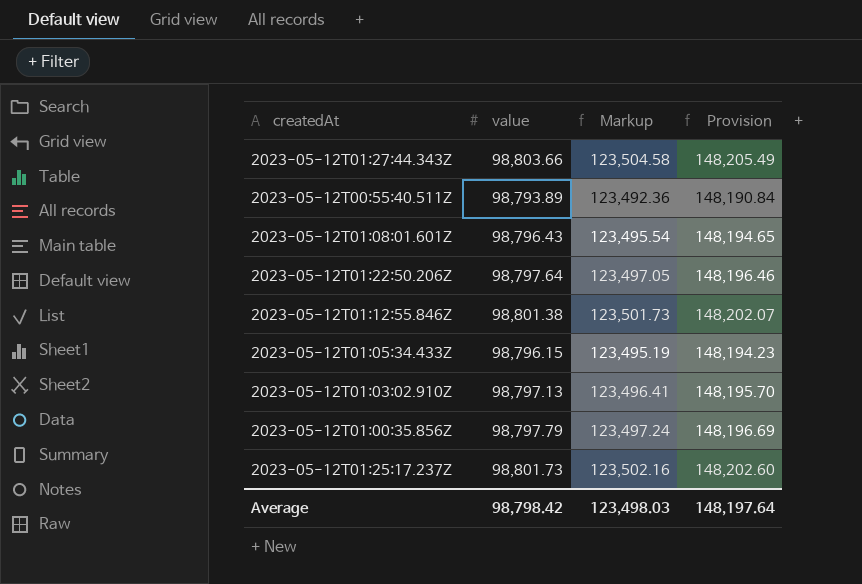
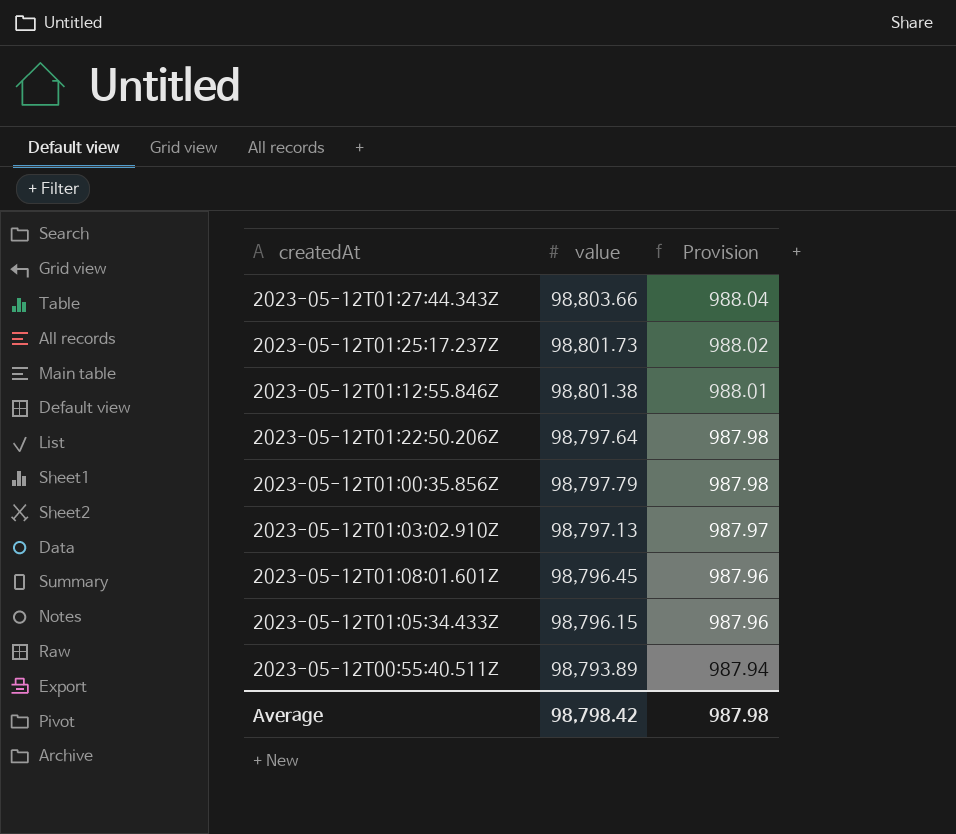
row order: none -> Provision descending
column Markup | formula: [value] * 1.25 -> none
column Provision | formula: [value] * 1.5 -> [value] * 0.01
2023-05-12T01:08:01.601Z | value: 98,796.43 -> 98,796.45
Average | Provision: 148,197.64 -> 987.98

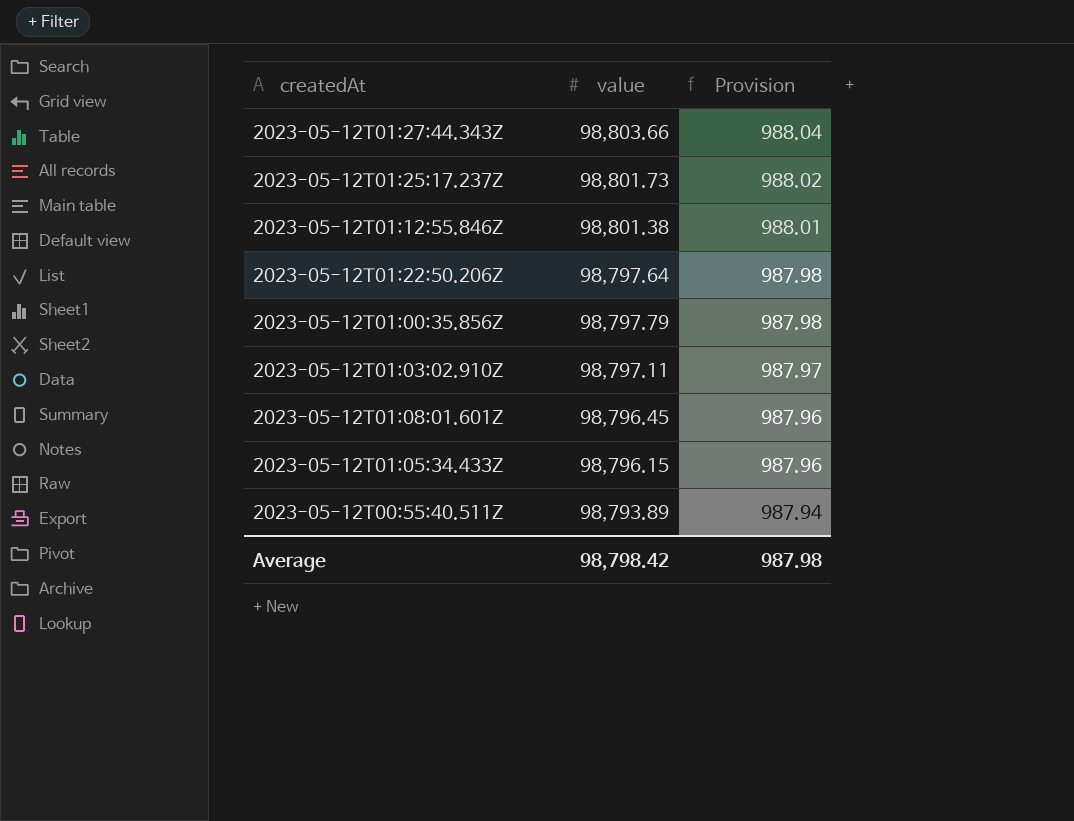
2023-05-12T01:03:02.910Z | value: 98,797.13 -> 98,797.11

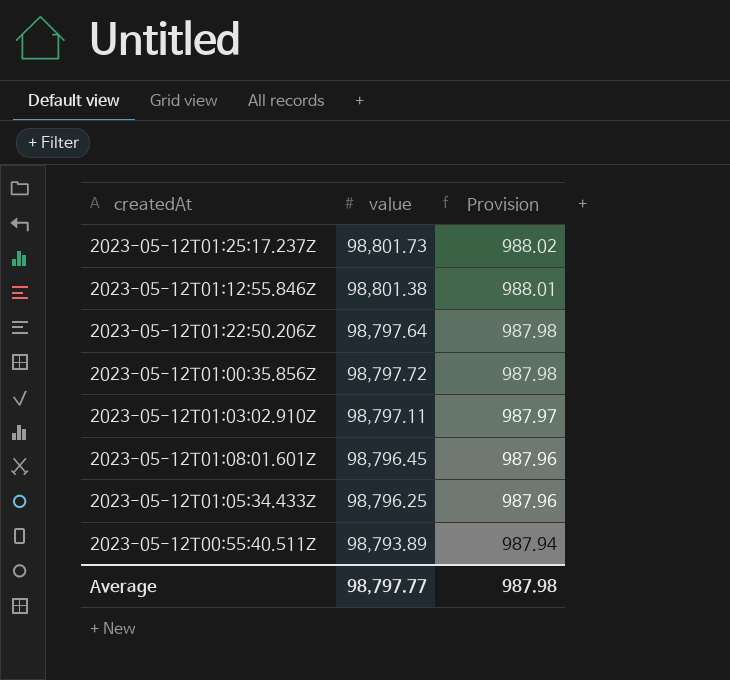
row 2023-05-12T01:27:44.343Z: 98,803.66 | 988.04 -> none
2023-05-12T01:00:35.856Z | value: 98,797.79 -> 98,797.72
2023-05-12T01:05:34.433Z | value: 98,796.15 -> 98,796.25
Average | value: 98,798.42 -> 98,797.77

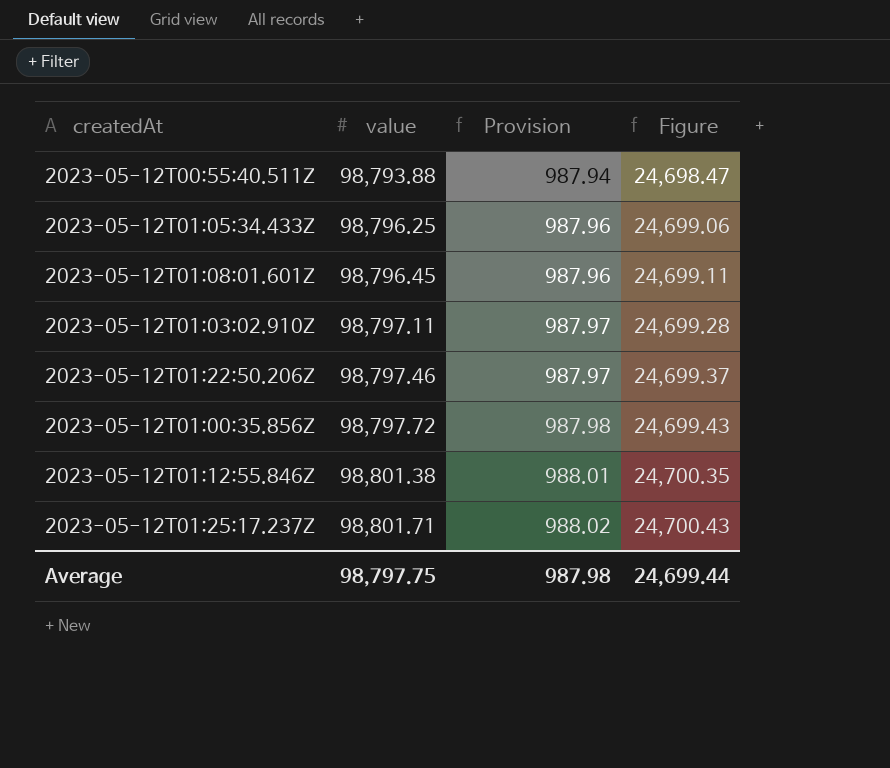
row order: Provision descending -> value ascending
column Figure | formula: none -> [value] * 0.25
2023-05-12T00:55:40.511Z | value: 98,793.89 -> 98,793.88
2023-05-12T01:22:50.206Z | value: 98,797.64 -> 98,797.46
2023-05-12T01:22:50.206Z | Provision: 987.98 -> 987.97
2023-05-12T01:25:17.237Z | value: 98,801.73 -> 98,801.71
Average | value: 98,797.77 -> 98,797.75

